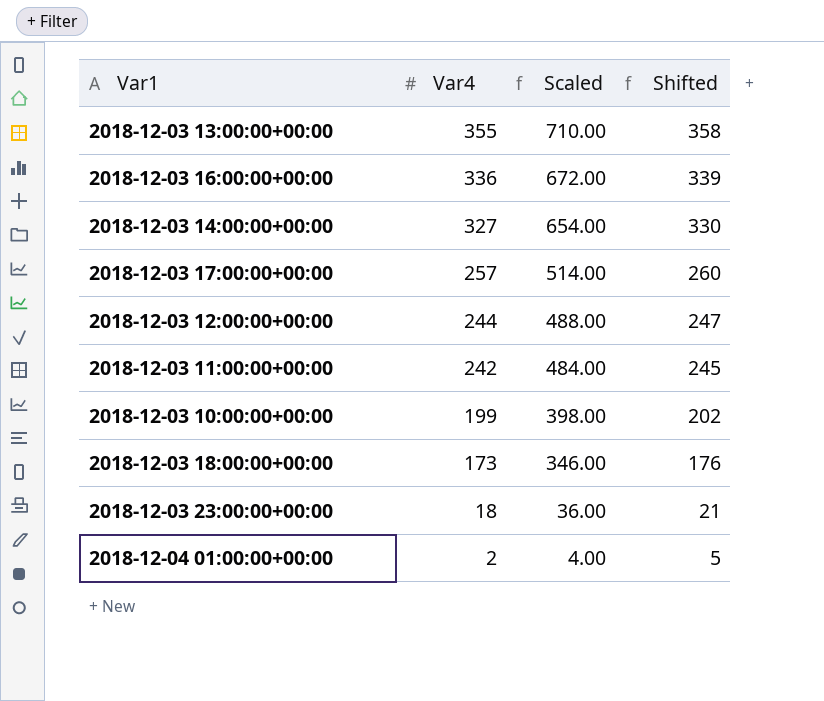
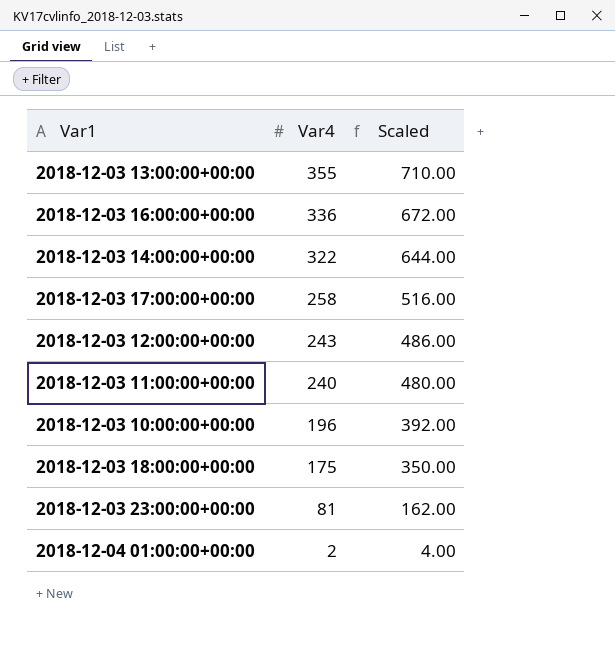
column Shifted | formula: [Var4] + 3 -> none
2018-12-03 14:00:00+00:00 | Var4: 327 -> 322
2018-12-03 14:00:00+00:00 | Scaled: 654.00 -> 644.00
2018-12-03 17:00:00+00:00 | Var4: 257 -> 258
2018-12-03 17:00:00+00:00 | Scaled: 514.00 -> 516.00
2018-12-03 12:00:00+00:00 | Var4: 244 -> 243
2018-12-03 12:00:00+00:00 | Scaled: 488.00 -> 486.00
2018-12-03 11:00:00+00:00 | Var4: 242 -> 240
2018-12-03 11:00:00+00:00 | Scaled: 484.00 -> 480.00
2018-12-03 10:00:00+00:00 | Var4: 199 -> 196
2018-12-03 10:00:00+00:00 | Scaled: 398.00 -> 392.00
2018-12-03 18:00:00+00:00 | Var4: 173 -> 175
2018-12-03 18:00:00+00:00 | Scaled: 346.00 -> 350.00
2018-12-03 23:00:00+00:00 | Var4: 18 -> 81
2018-12-03 23:00:00+00:00 | Scaled: 36.00 -> 162.00

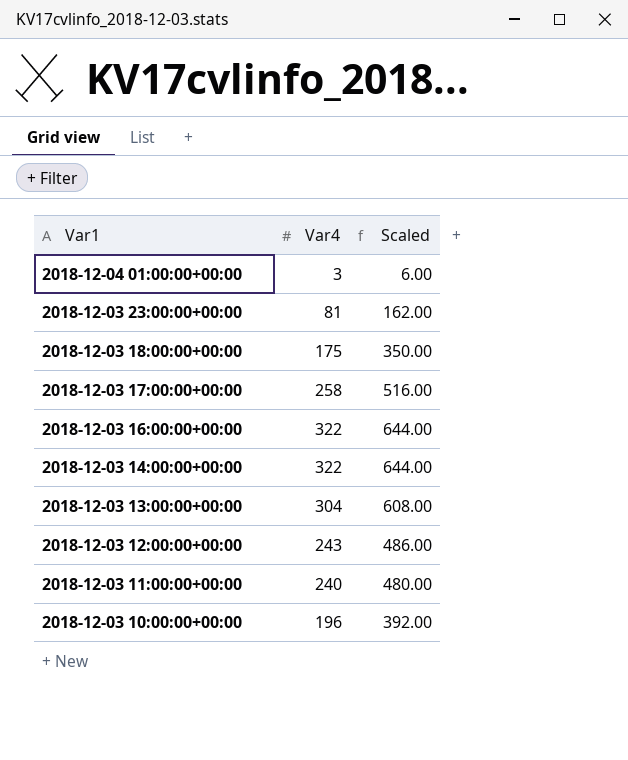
row order: Var4 descending -> Var1 descending
2018-12-04 01:00:00+00:00 | Var4: 2 -> 3
2018-12-04 01:00:00+00:00 | Scaled: 4.00 -> 6.00
2018-12-03 16:00:00+00:00 | Var4: 336 -> 322
2018-12-03 16:00:00+00:00 | Scaled: 672.00 -> 644.00
2018-12-03 13:00:00+00:00 | Var4: 355 -> 304
2018-12-03 13:00:00+00:00 | Scaled: 710.00 -> 608.00

